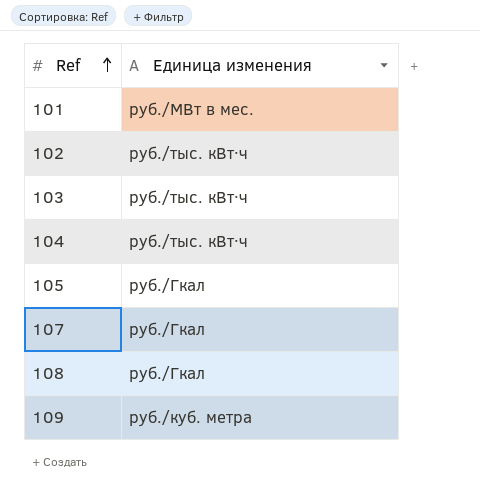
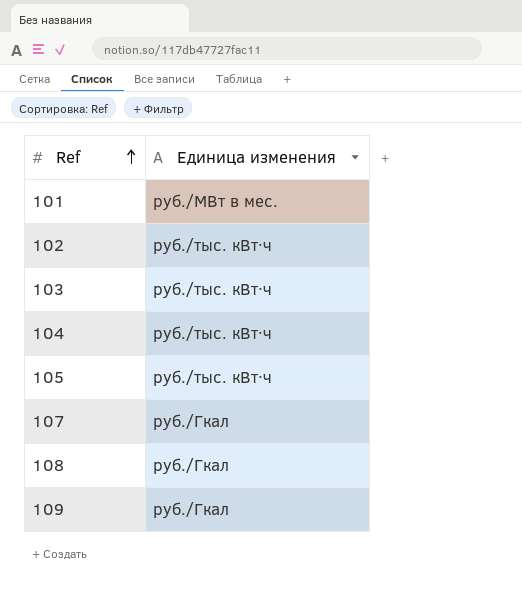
105 | Единица изменения: руб./Гкал -> руб./тыс. кВт·ч
109 | Единица изменения: руб./куб. метра -> руб./Гкал

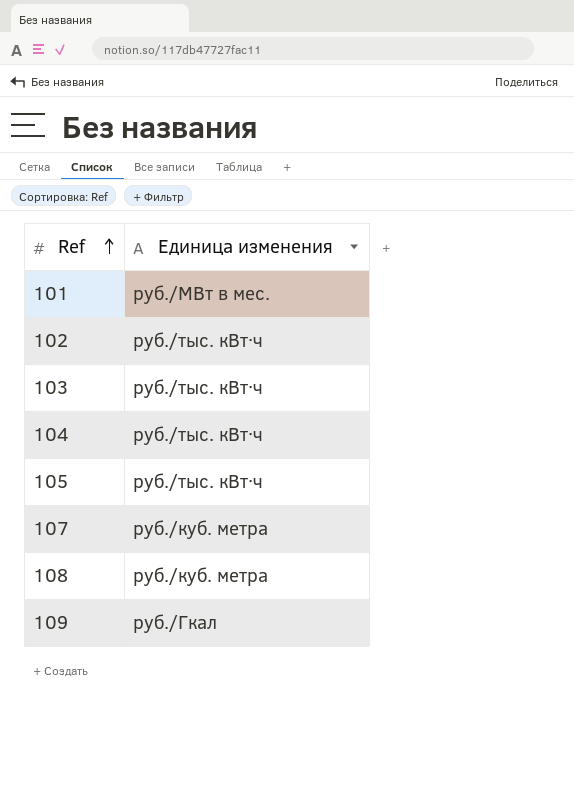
107 | Единица изменения: руб./Гкал -> руб./куб. метра
108 | Единица изменения: руб./Гкал -> руб./куб. метра

